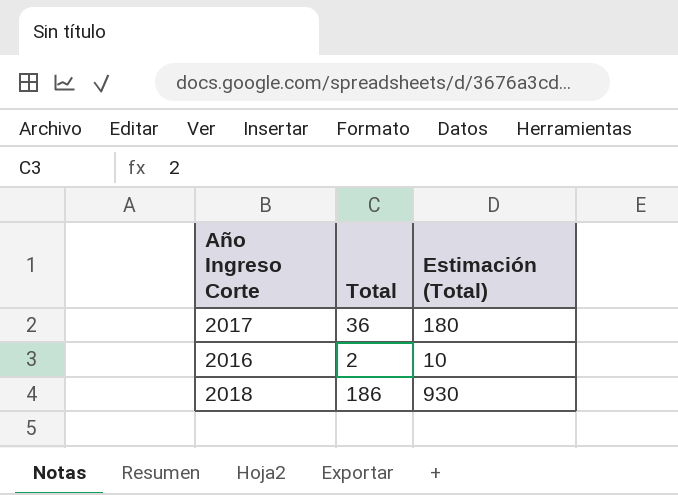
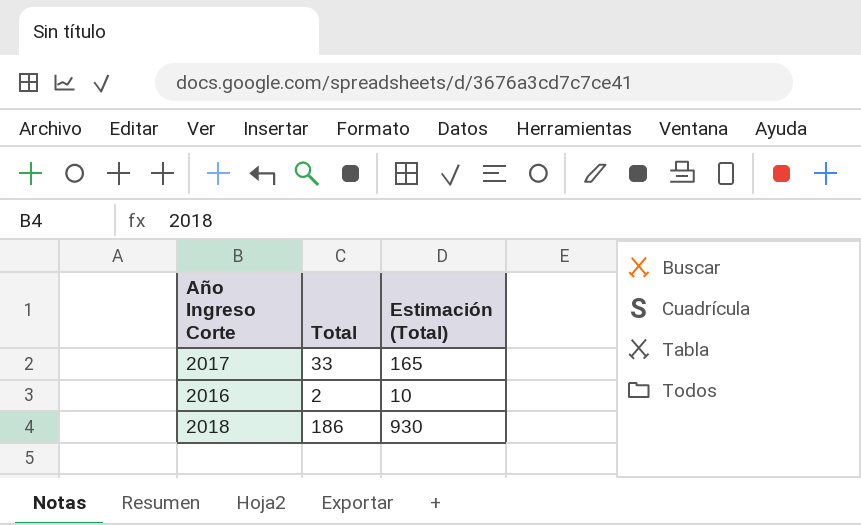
2017 | Total: 36 -> 33
2017 | Estimación (Total): 180 -> 165

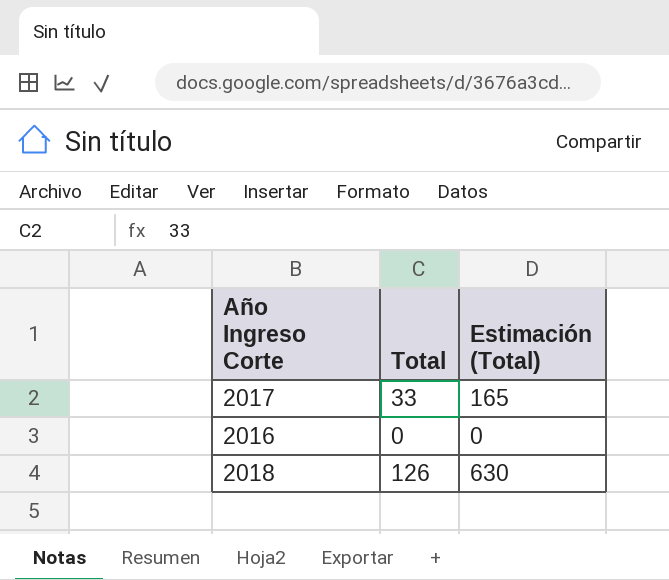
2016 | Total: 2 -> 0
2016 | Estimación (Total): 10 -> 0
2018 | Total: 186 -> 126
2018 | Estimación (Total): 930 -> 630

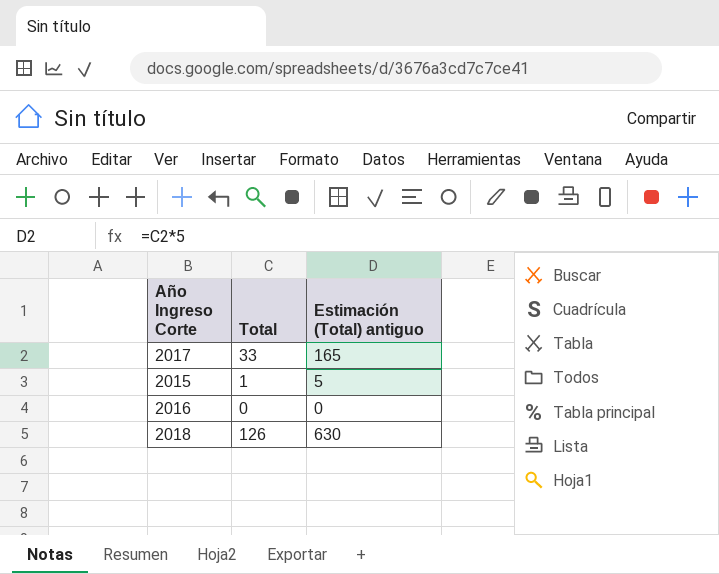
column name: Estimación (Total) -> Estimación (Total) antiguo
row 2015: none -> 1 | 5

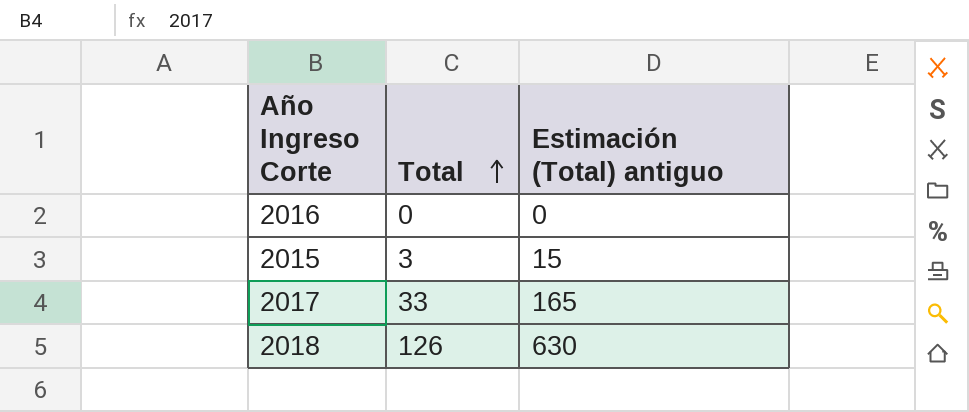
row order: none -> Total ascending
2015 | Total: 1 -> 3
2015 | Estimación (Total) antiguo: 5 -> 15

